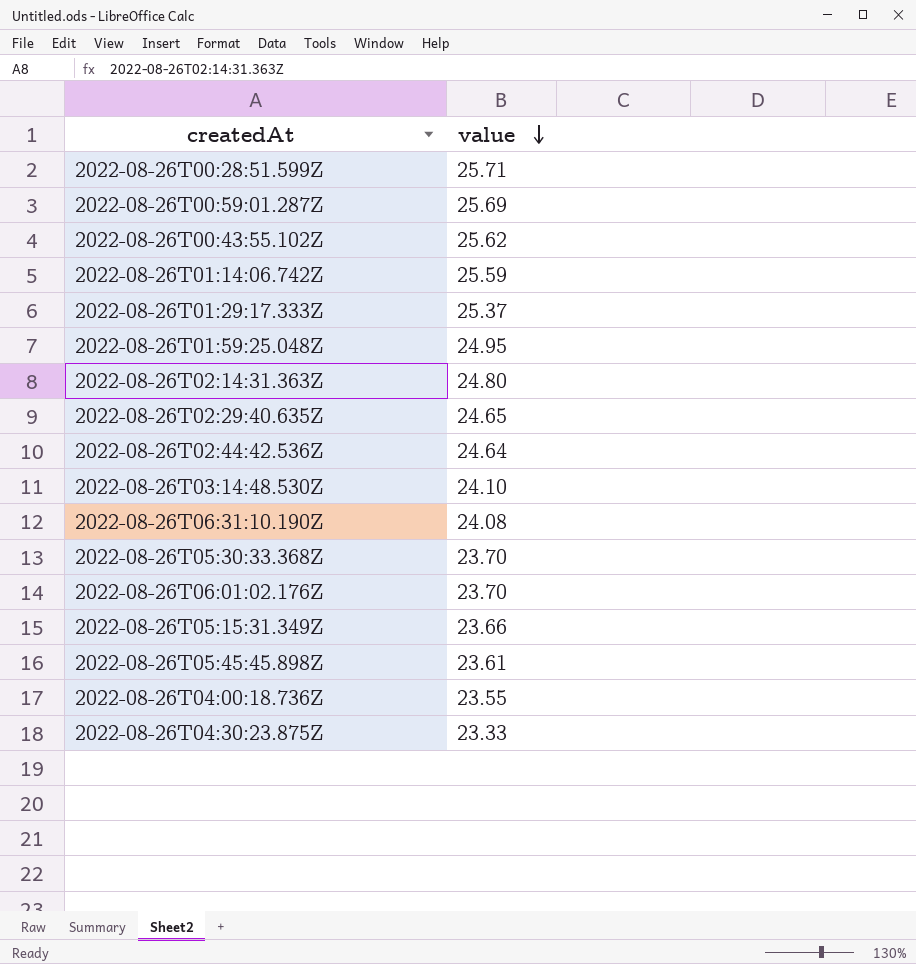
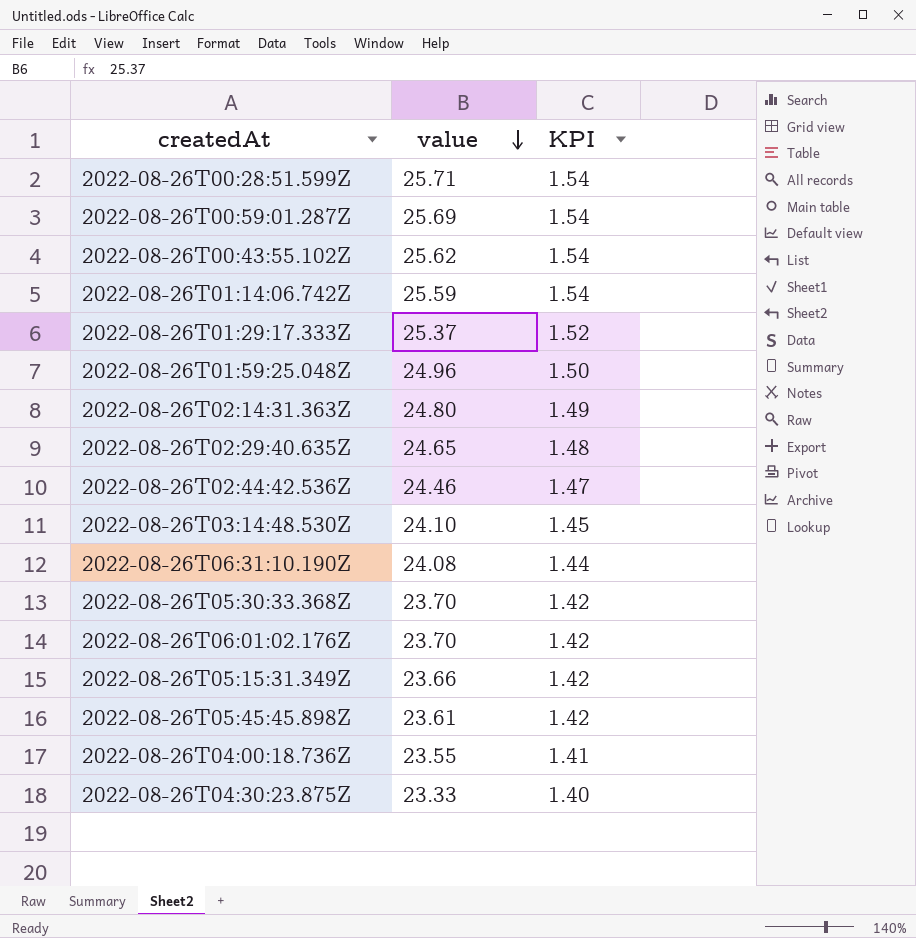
column KPI | formula: none -> [value] * 0.06
2022-08-26T01:59:25.048Z | value: 24.95 -> 24.96
2022-08-26T02:44:42.536Z | value: 24.64 -> 24.46

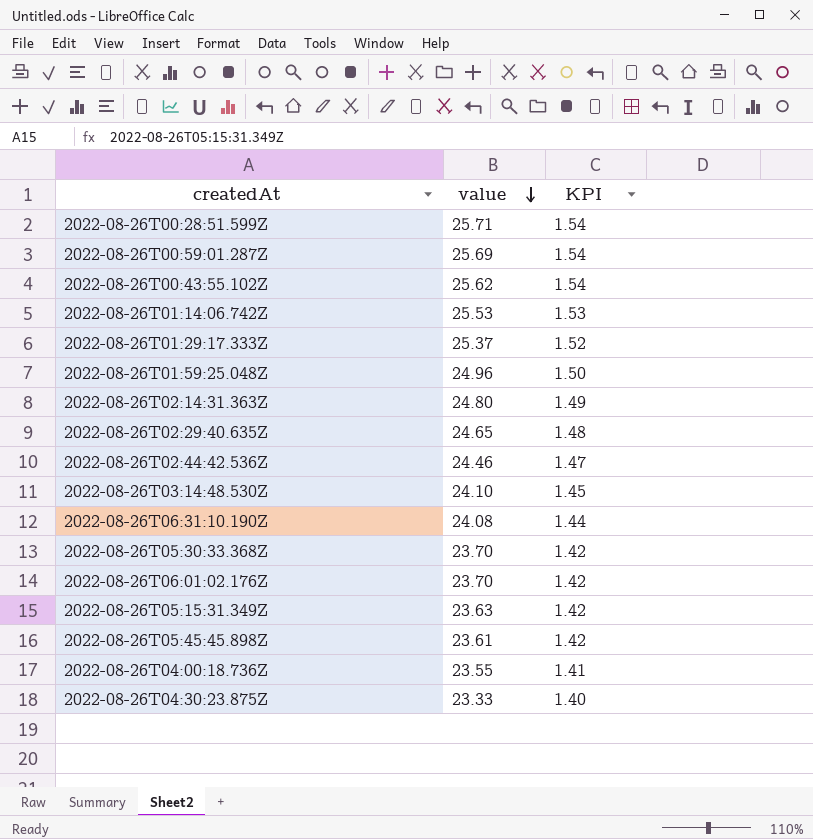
2022-08-26T01:14:06.742Z | value: 25.59 -> 25.53
2022-08-26T01:14:06.742Z | KPI: 1.54 -> 1.53
2022-08-26T05:15:31.349Z | value: 23.66 -> 23.63

